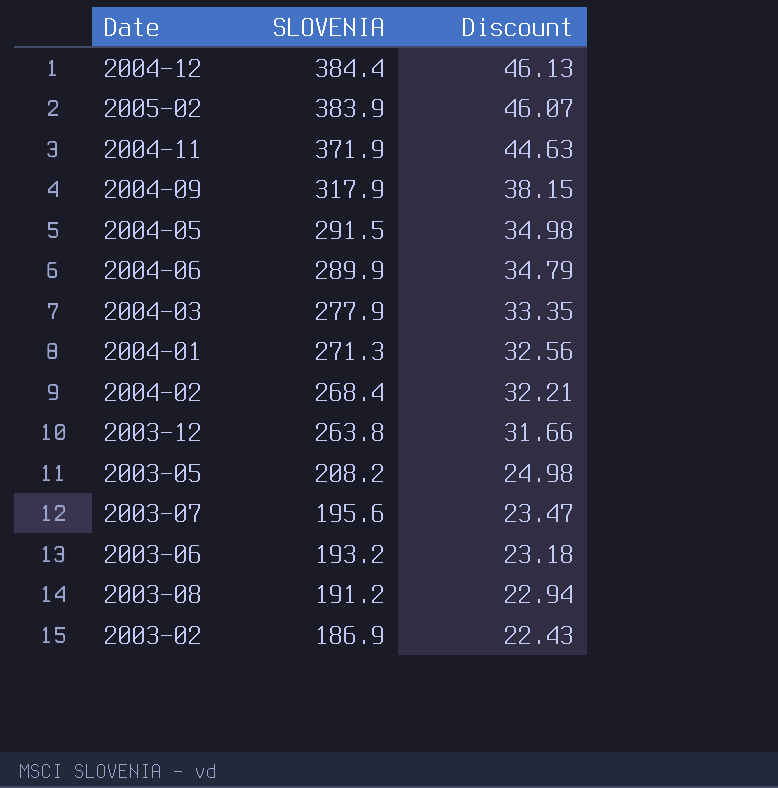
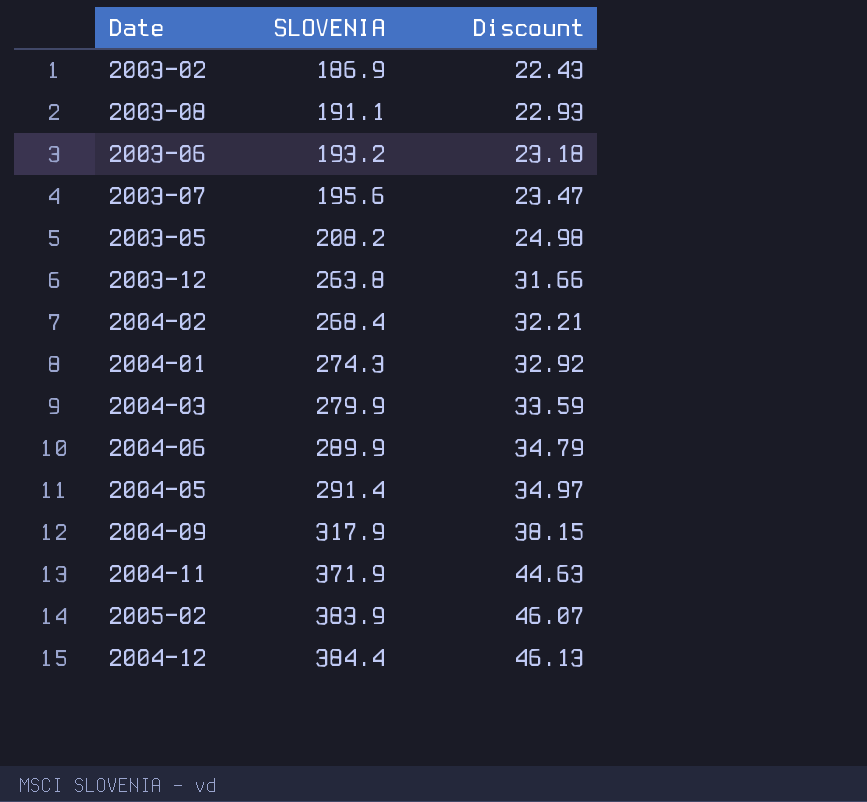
row order: SLOVENIA descending -> SLOVENIA ascending
2003-08 | SLOVENIA: 191.2 -> 191.1
2003-08 | Discount: 22.94 -> 22.93
2004-01 | SLOVENIA: 271.3 -> 274.3
2004-01 | Discount: 32.56 -> 32.92
2004-03 | SLOVENIA: 277.9 -> 279.9
2004-03 | Discount: 33.35 -> 33.59
2004-05 | SLOVENIA: 291.5 -> 291.4
2004-05 | Discount: 34.98 -> 34.97

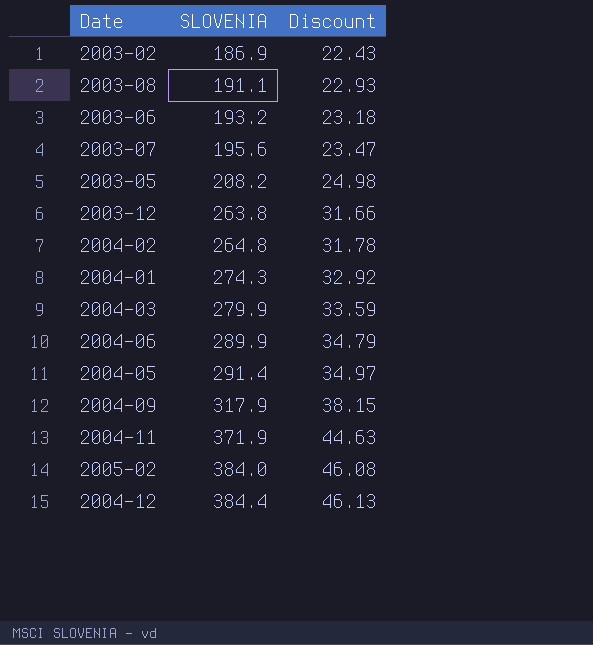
2004-02 | SLOVENIA: 268.4 -> 264.8
2004-02 | Discount: 32.21 -> 31.78
2005-02 | SLOVENIA: 383.9 -> 384.0
2005-02 | Discount: 46.07 -> 46.08

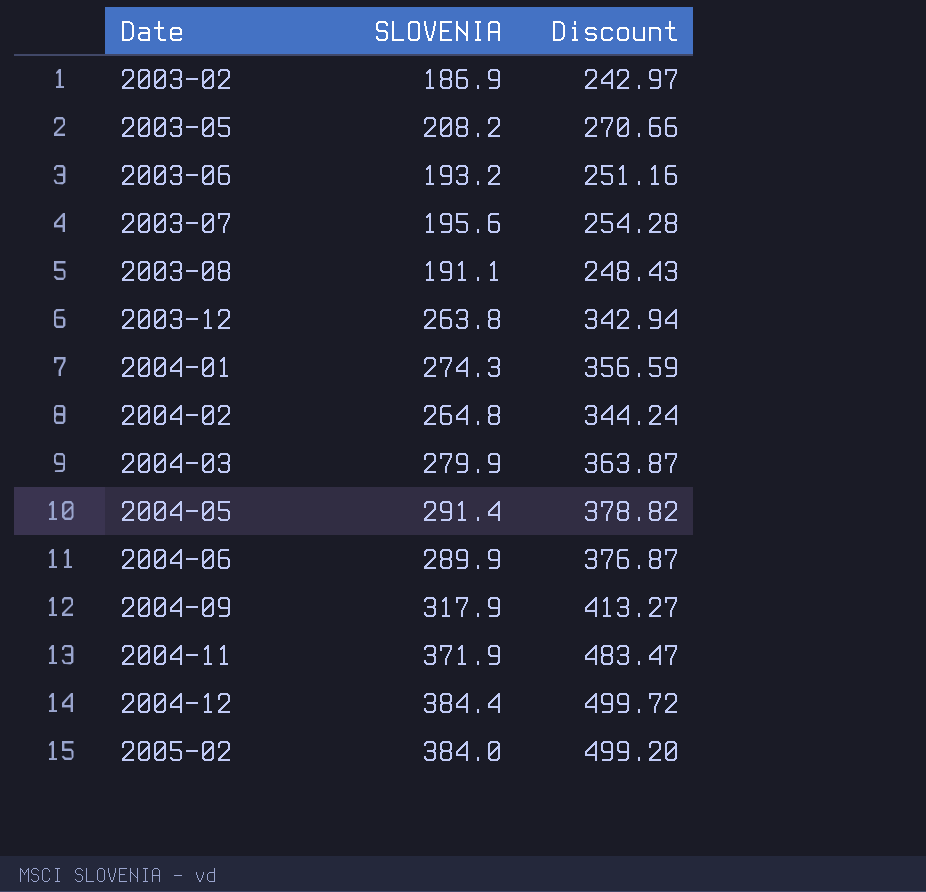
row order: SLOVENIA ascending -> Date ascending
column Discount | formula: [SLOVENIA] * 0.12 -> [SLOVENIA] * 1.3

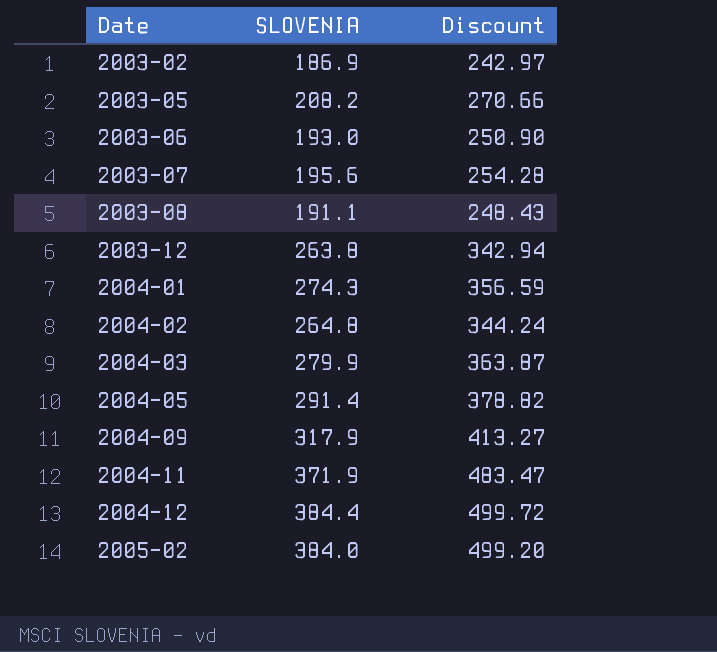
row 2004-06: 289.9 | 376.87 -> none
2003-06 | SLOVENIA: 193.2 -> 193.0
2003-06 | Discount: 251.16 -> 250.90

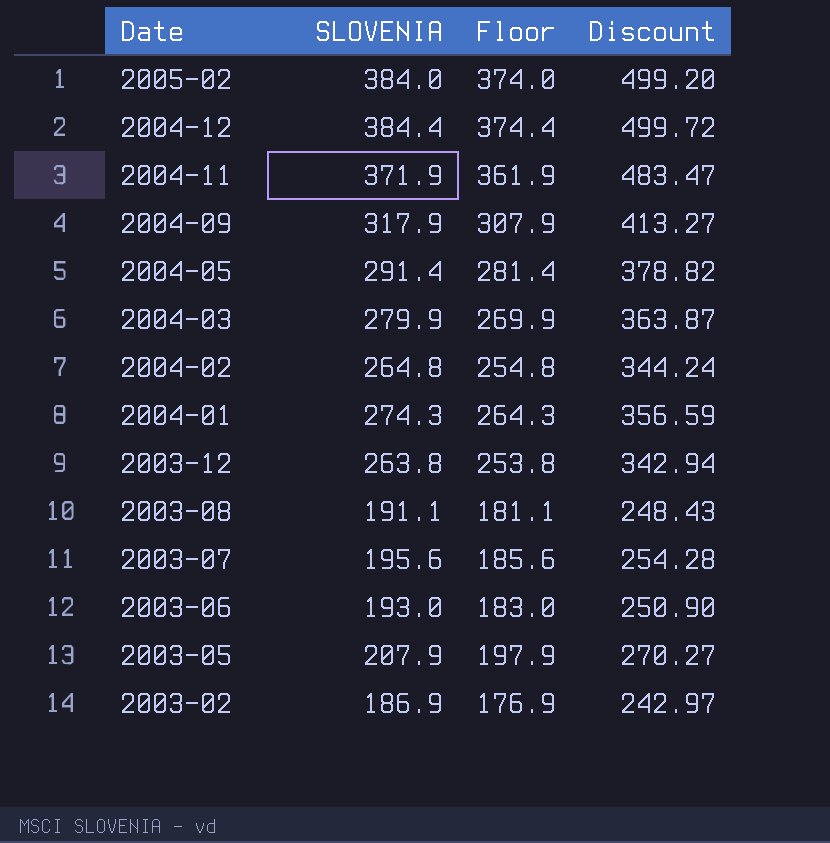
row order: Date ascending -> Date descending
column Floor | formula: none -> [SLOVENIA] - 10
2003-05 | SLOVENIA: 208.2 -> 207.9
2003-05 | Discount: 270.66 -> 270.27

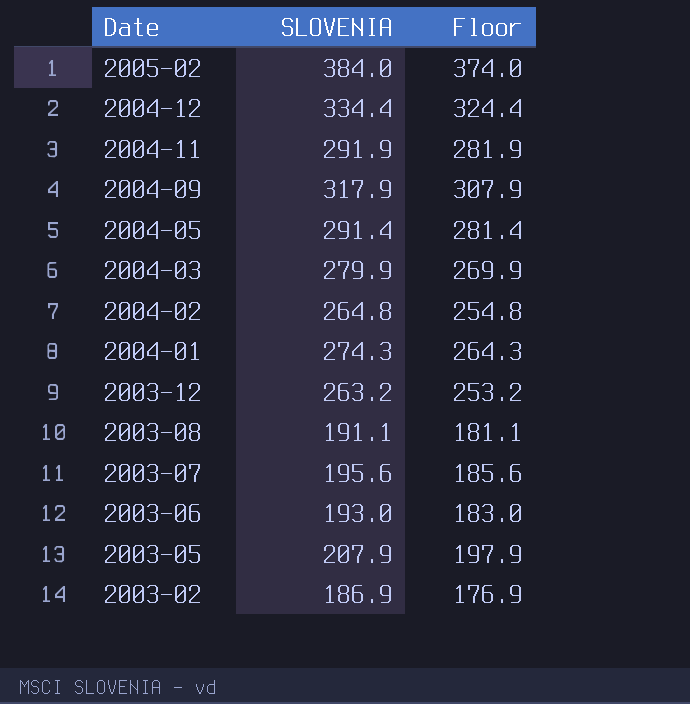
column Discount | formula: [SLOVENIA] * 1.3 -> none
2004-12 | SLOVENIA: 384.4 -> 334.4
2004-12 | Floor: 374.4 -> 324.4
2004-11 | SLOVENIA: 371.9 -> 291.9
2004-11 | Floor: 361.9 -> 281.9
2003-12 | SLOVENIA: 263.8 -> 263.2
2003-12 | Floor: 253.8 -> 253.2

